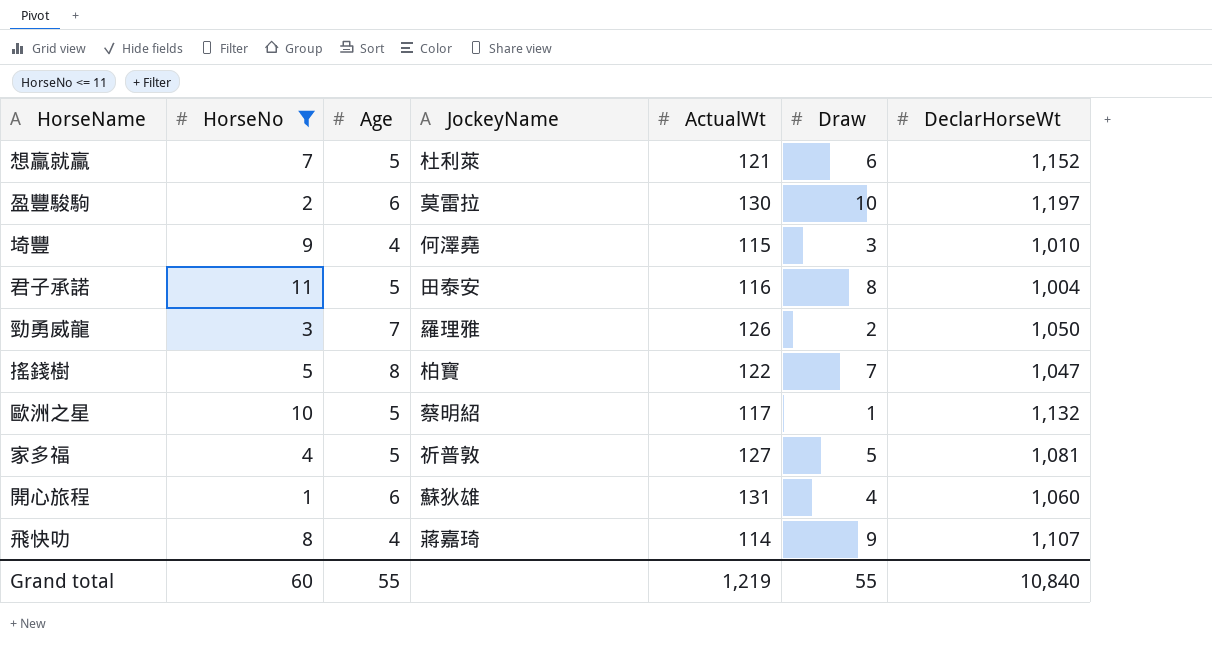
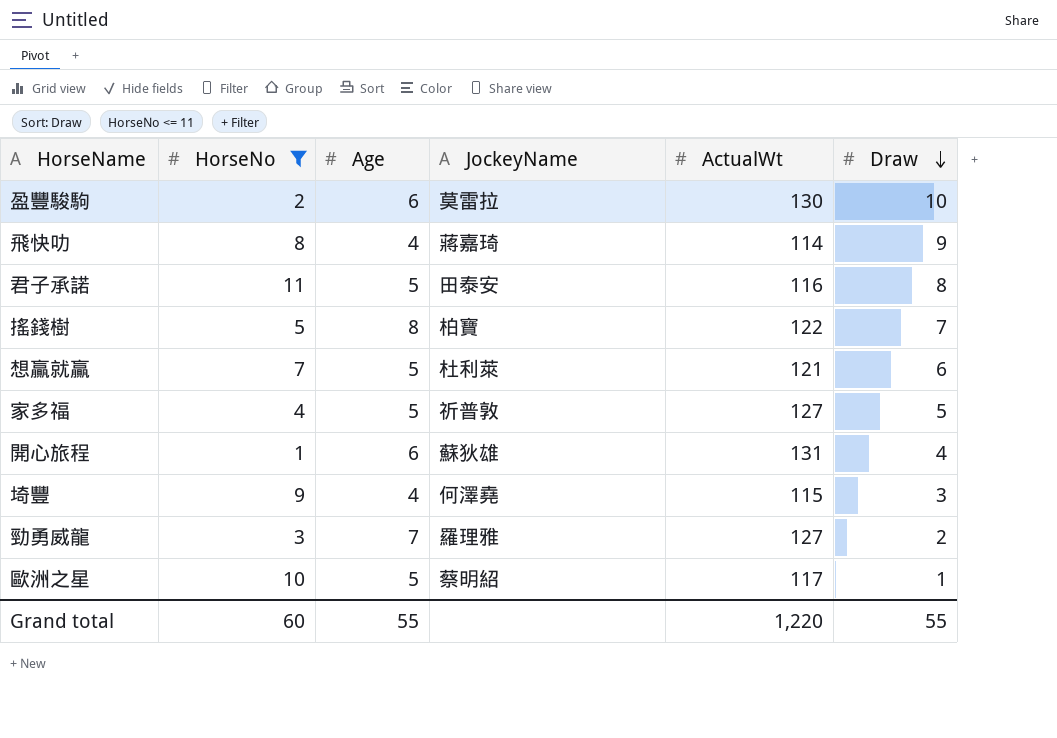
row order: none -> Draw descending
column DeclarHorseWt | position: 7 -> none
勁勇威龍 | ActualWt: 126 -> 127
Grand total | ActualWt: 1,219 -> 1,220

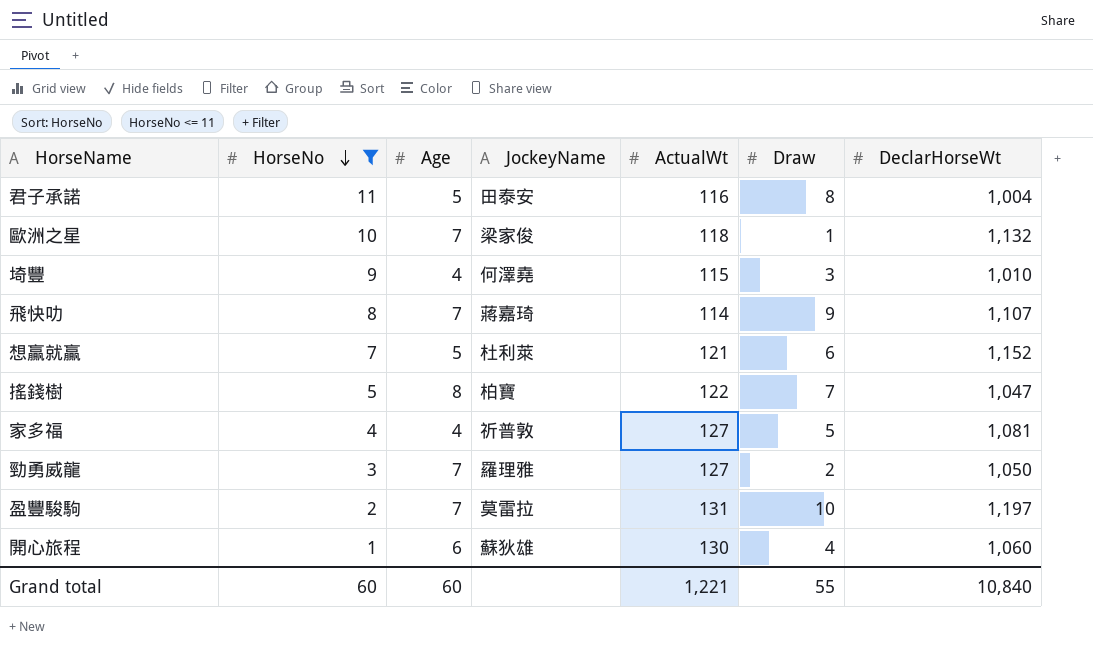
row order: Draw descending -> HorseNo descending
column DeclarHorseWt | position: none -> 7
歐洲之星 | Age: 5 -> 7
歐洲之星 | JockeyName: 蔡明紹 -> 梁家俊
歐洲之星 | ActualWt: 117 -> 118
飛快叻 | Age: 4 -> 7
家多福 | Age: 5 -> 4
盈豐駿駒 | Age: 6 -> 7
盈豐駿駒 | ActualWt: 130 -> 131
開心旅程 | ActualWt: 131 -> 130
Grand total | Age: 55 -> 60
Grand total | ActualWt: 1,220 -> 1,221

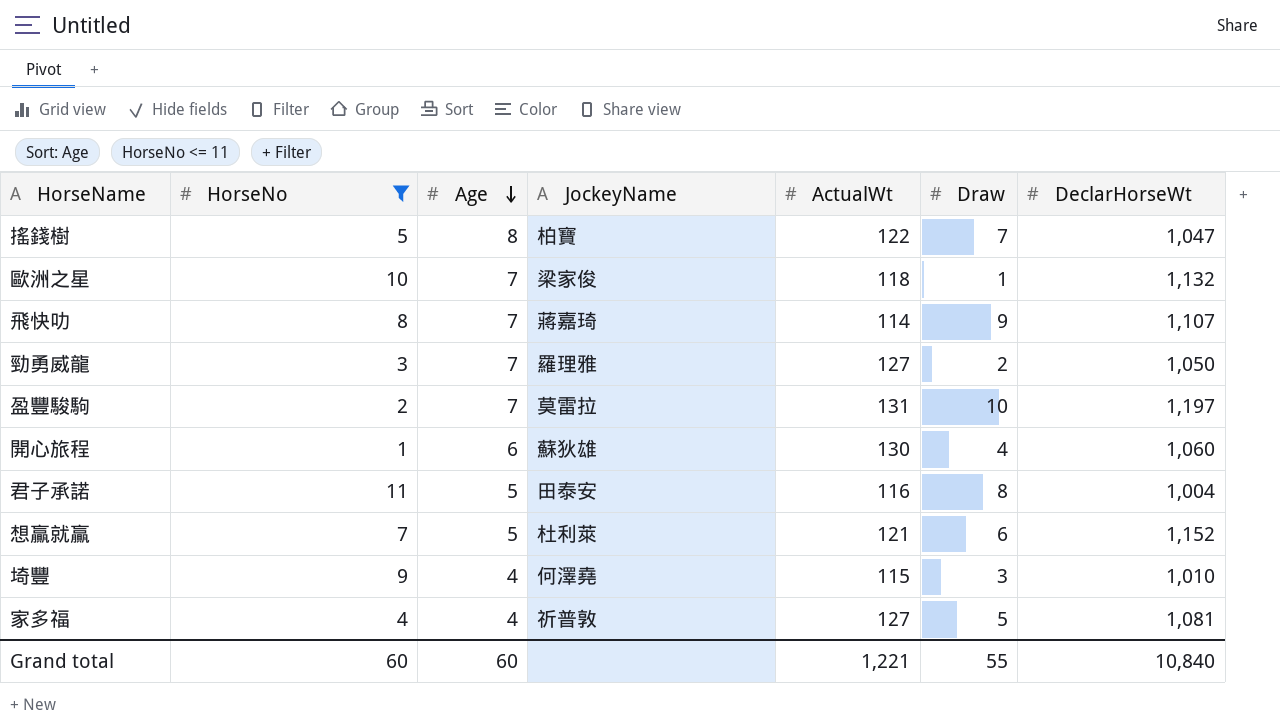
row order: HorseNo descending -> Age descending

